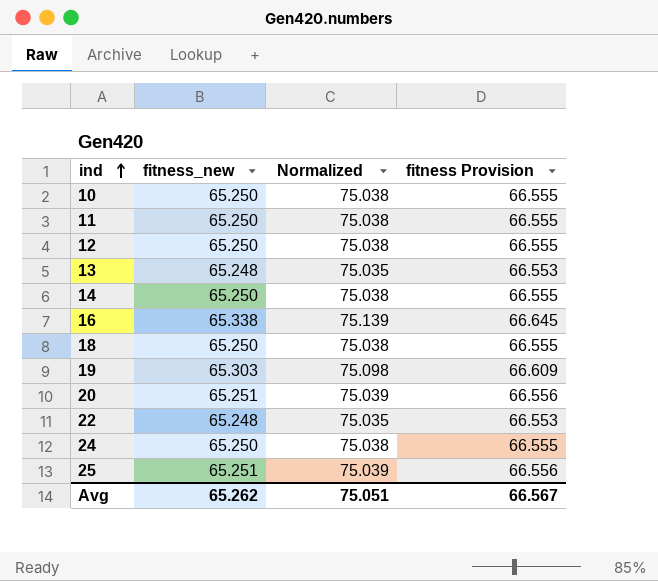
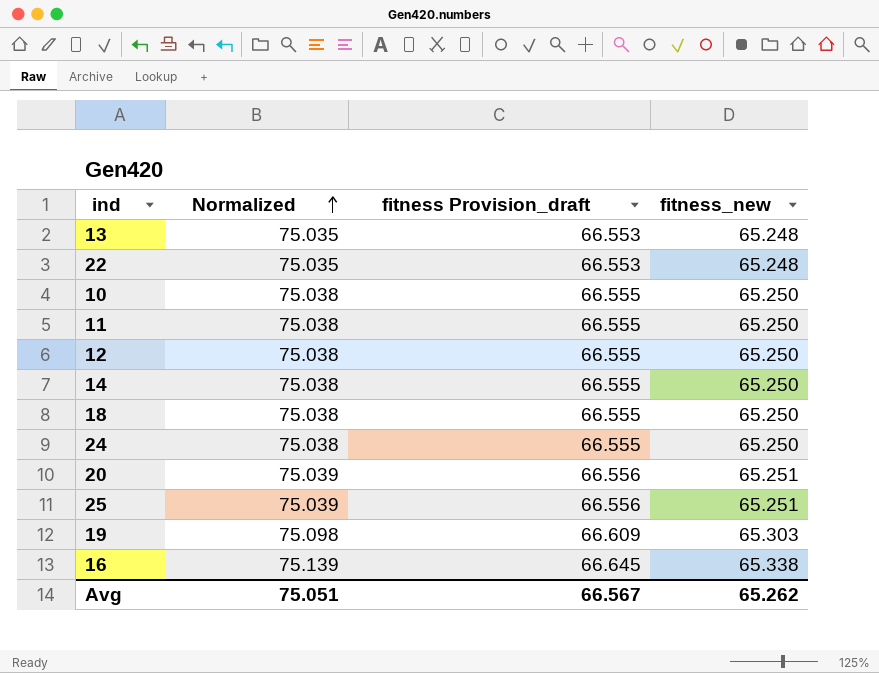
row order: ind ascending -> Normalized ascending
column name: fitness Provision -> fitness Provision_draft
column fitness_new | position: 2 -> 4

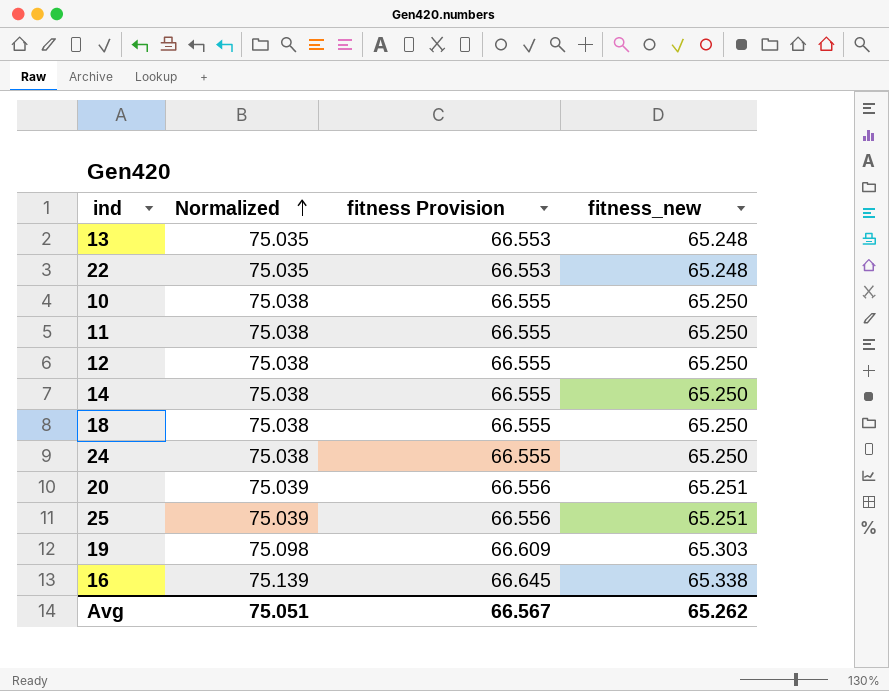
column name: fitness Provision_draft -> fitness Provision

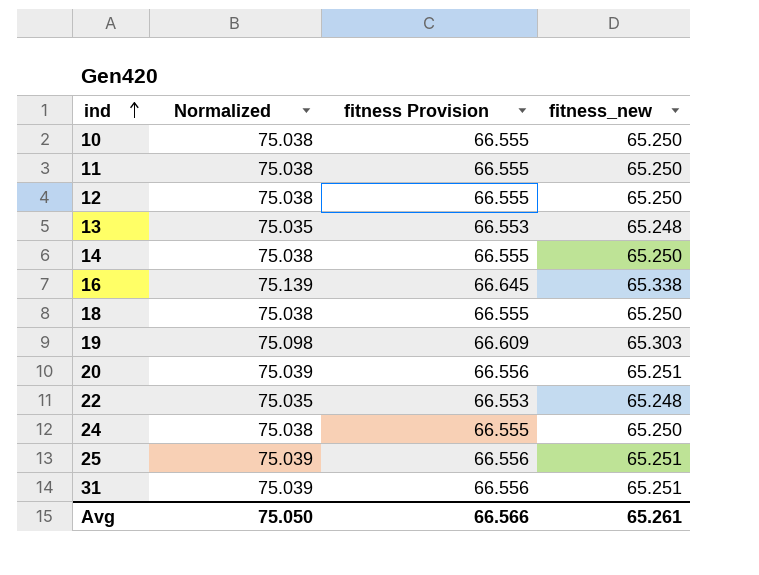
row order: Normalized ascending -> ind ascending
row 31: none -> 75.039 | 66.556 | 65.251
Avg | Normalized: 75.051 -> 75.050
Avg | fitness Provision: 66.567 -> 66.566
Avg | fitness_new: 65.262 -> 65.261

